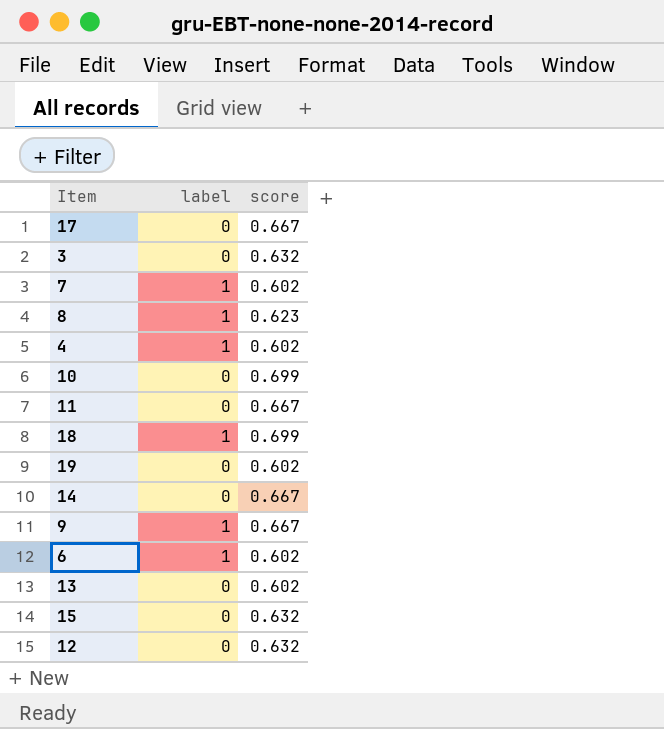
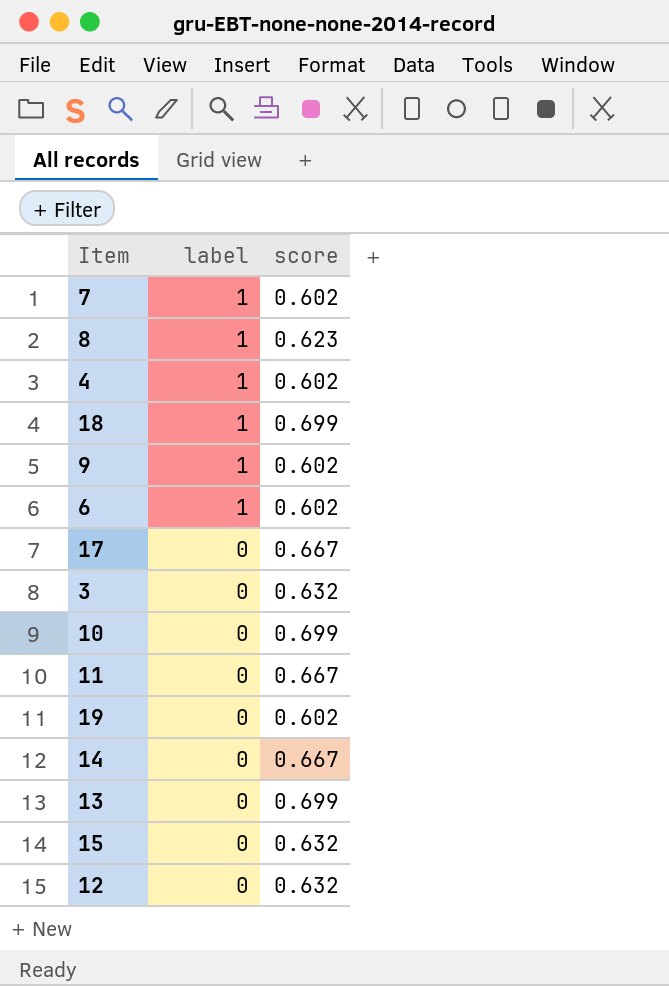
row order: none -> label descending
9 | score: 0.667 -> 0.602
13 | score: 0.602 -> 0.699

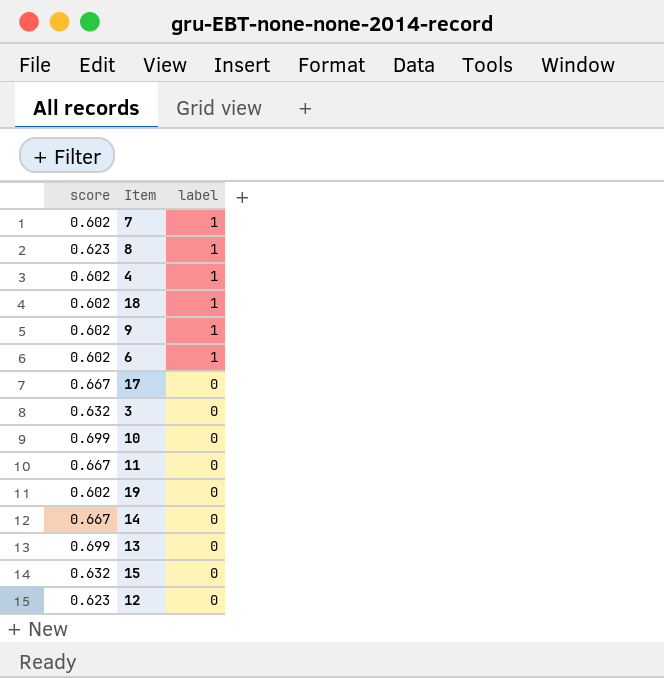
column score | position: 3 -> 1
18 | score: 0.699 -> 0.602
12 | score: 0.632 -> 0.623

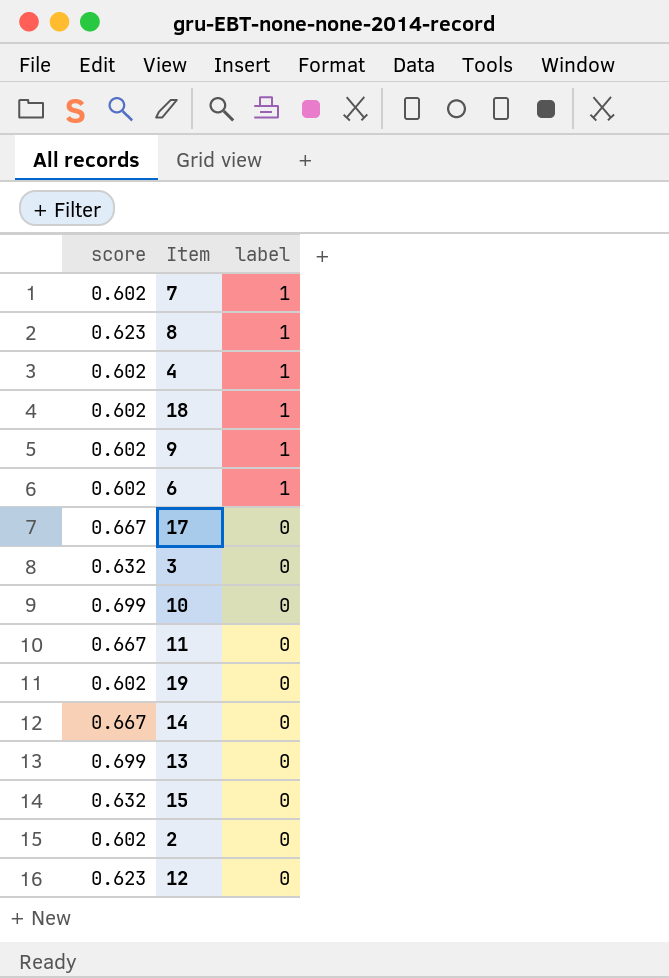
row 2: none -> 0.602 | 0

